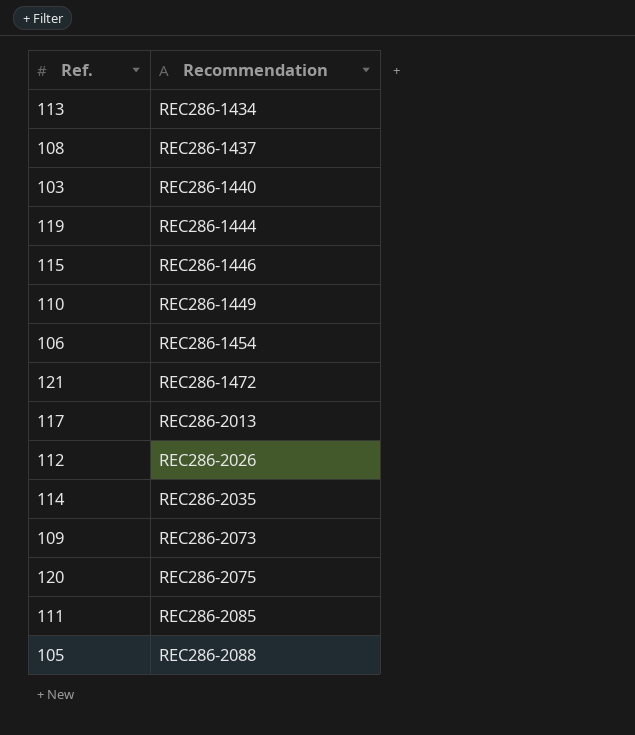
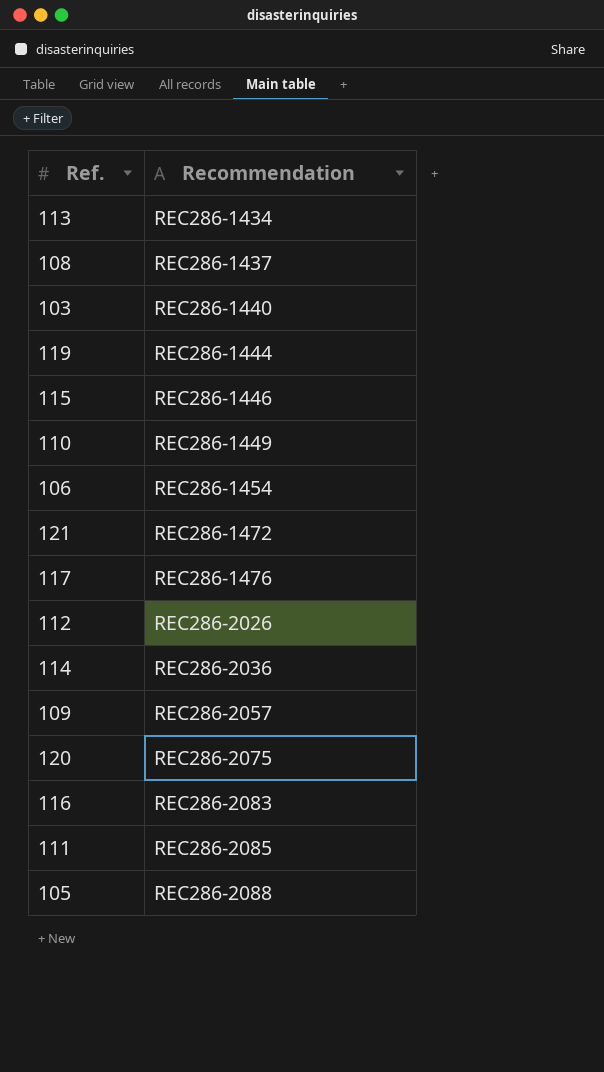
117 | Recommendation: REC286-2013 -> REC286-1476
114 | Recommendation: REC286-2035 -> REC286-2036
109 | Recommendation: REC286-2073 -> REC286-2057
row 116: none -> REC286-2083

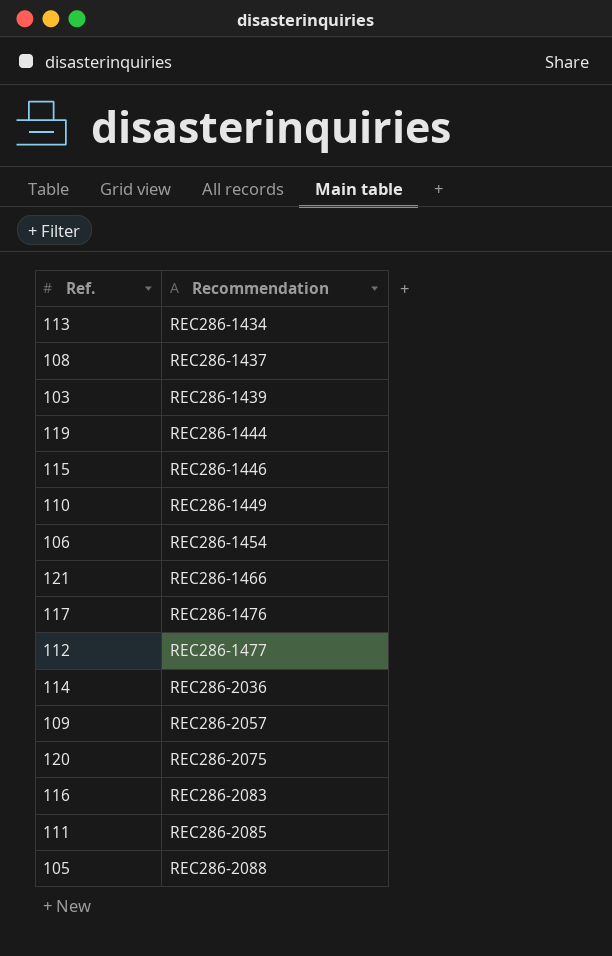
103 | Recommendation: REC286-1440 -> REC286-1439
121 | Recommendation: REC286-1472 -> REC286-1466
112 | Recommendation: REC286-2026 -> REC286-1477

